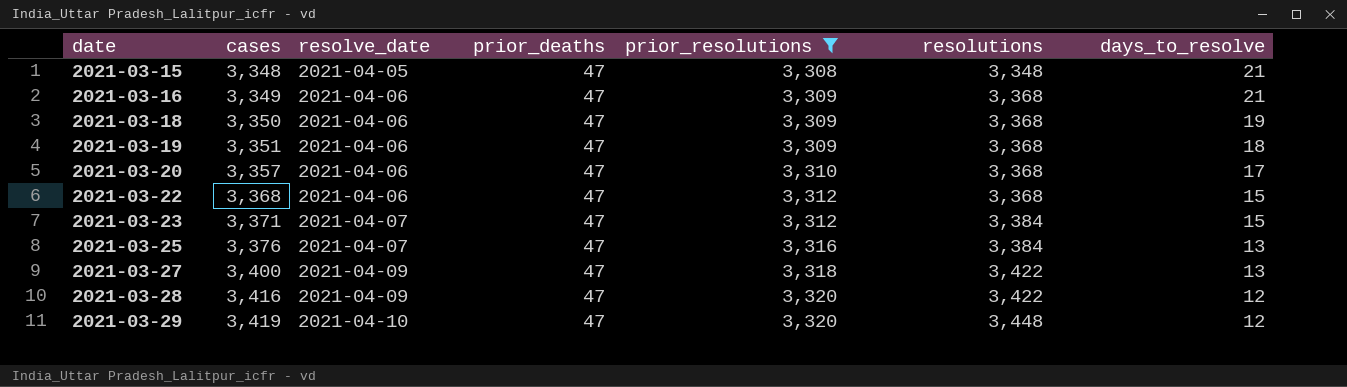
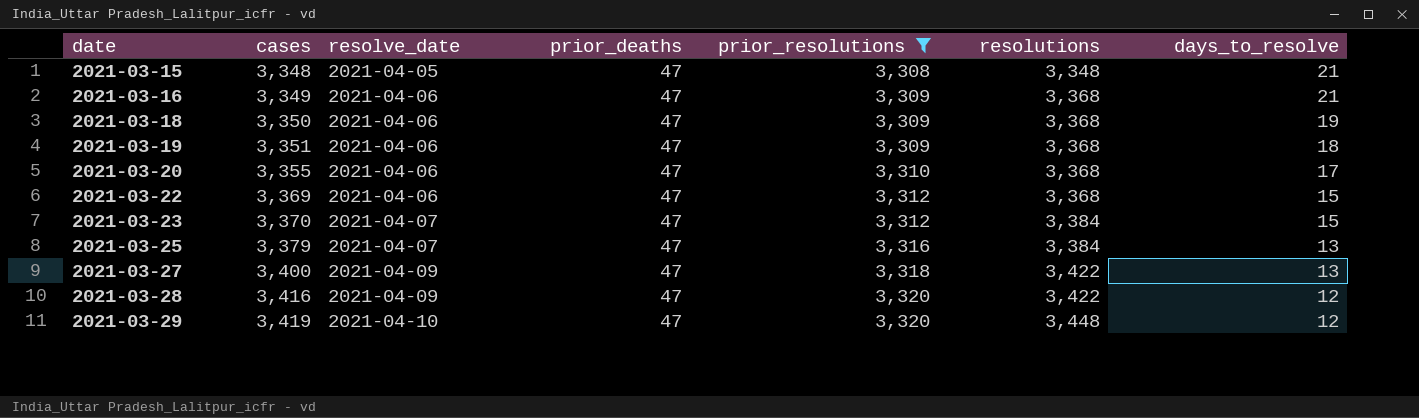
2021-03-20 | cases: 3,357 -> 3,355
2021-03-22 | cases: 3,368 -> 3,369
2021-03-23 | cases: 3,371 -> 3,370
2021-03-25 | cases: 3,376 -> 3,379

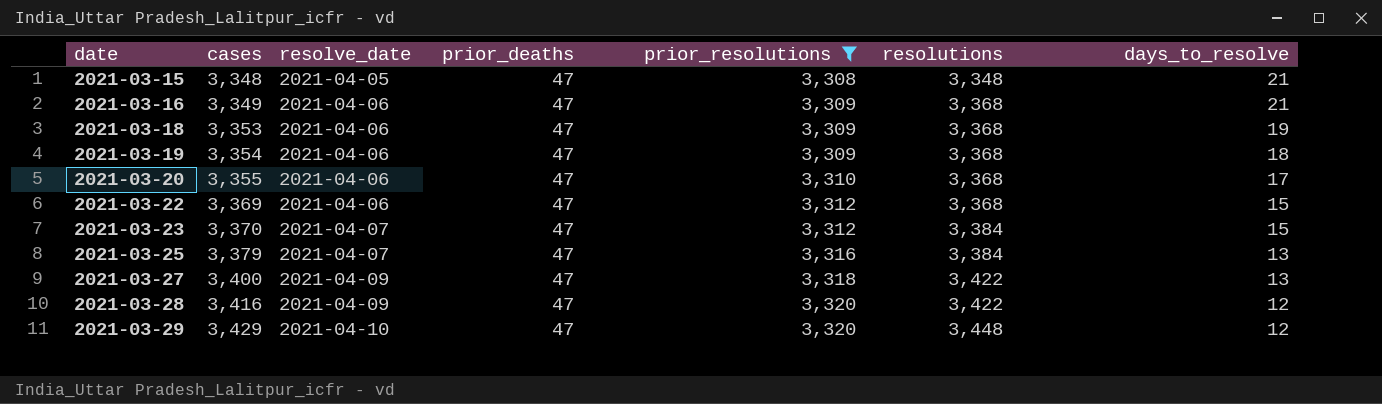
2021-03-18 | cases: 3,350 -> 3,353
2021-03-19 | cases: 3,351 -> 3,354
2021-03-29 | cases: 3,419 -> 3,429

